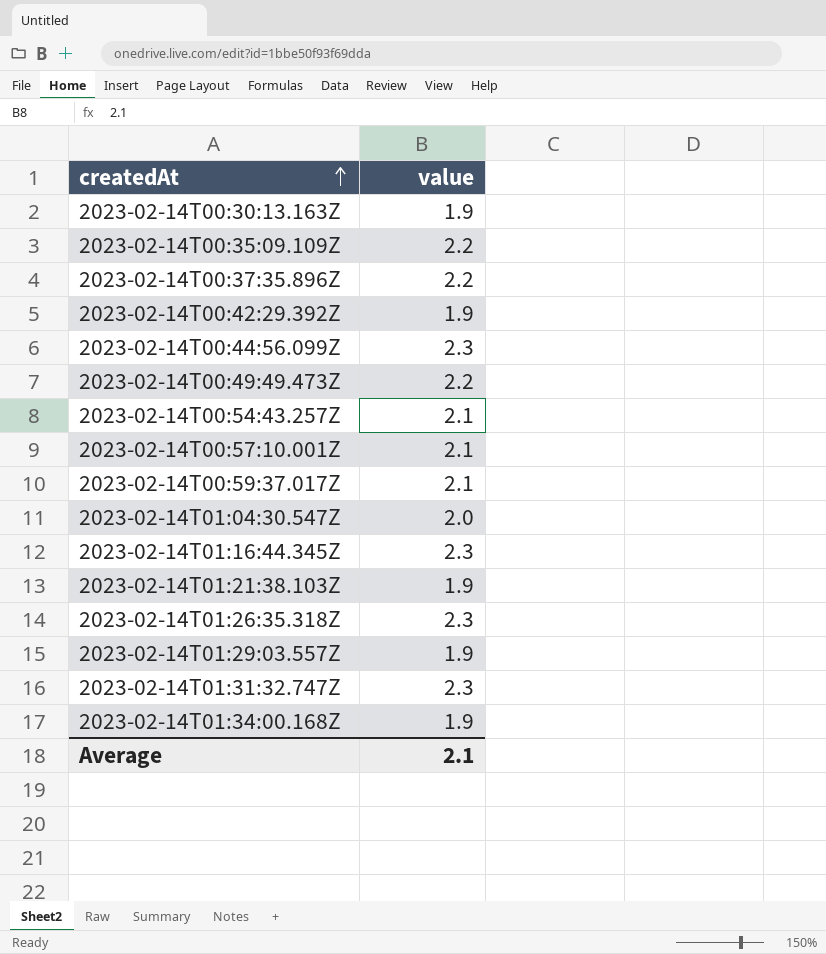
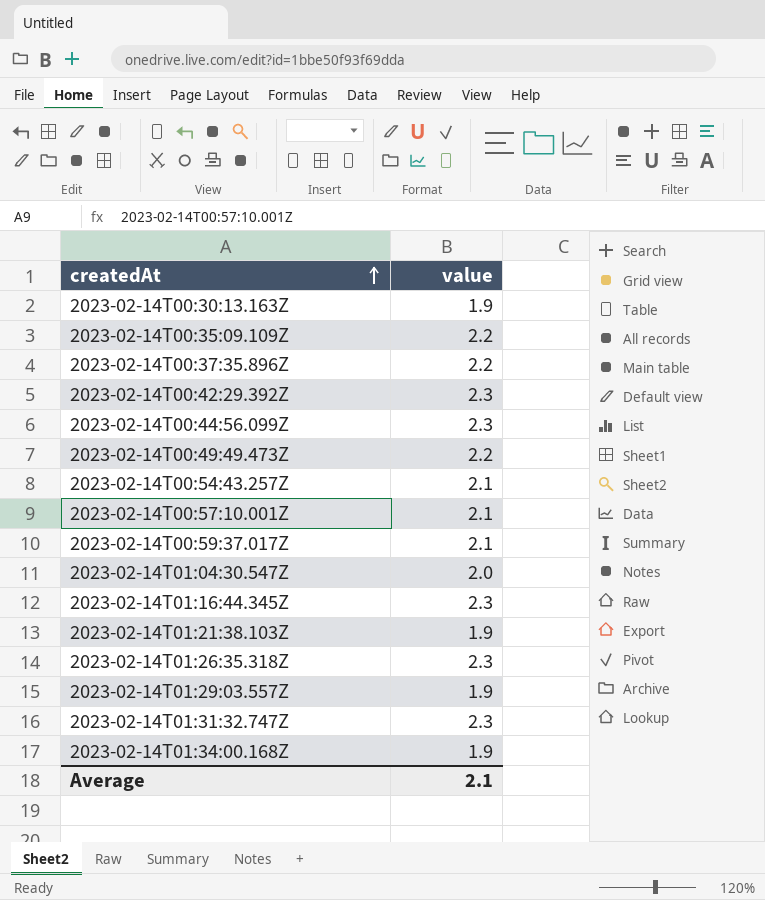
2023-02-14T00:42:29.392Z | value: 1.9 -> 2.3

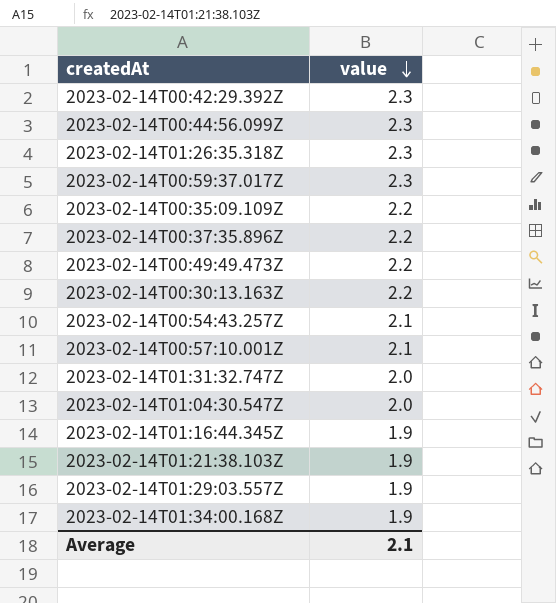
row order: createdAt ascending -> value descending
2023-02-14T00:59:37.017Z | value: 2.1 -> 2.3
2023-02-14T00:30:13.163Z | value: 1.9 -> 2.2
2023-02-14T01:31:32.747Z | value: 2.3 -> 2.0
2023-02-14T01:16:44.345Z | value: 2.3 -> 1.9

